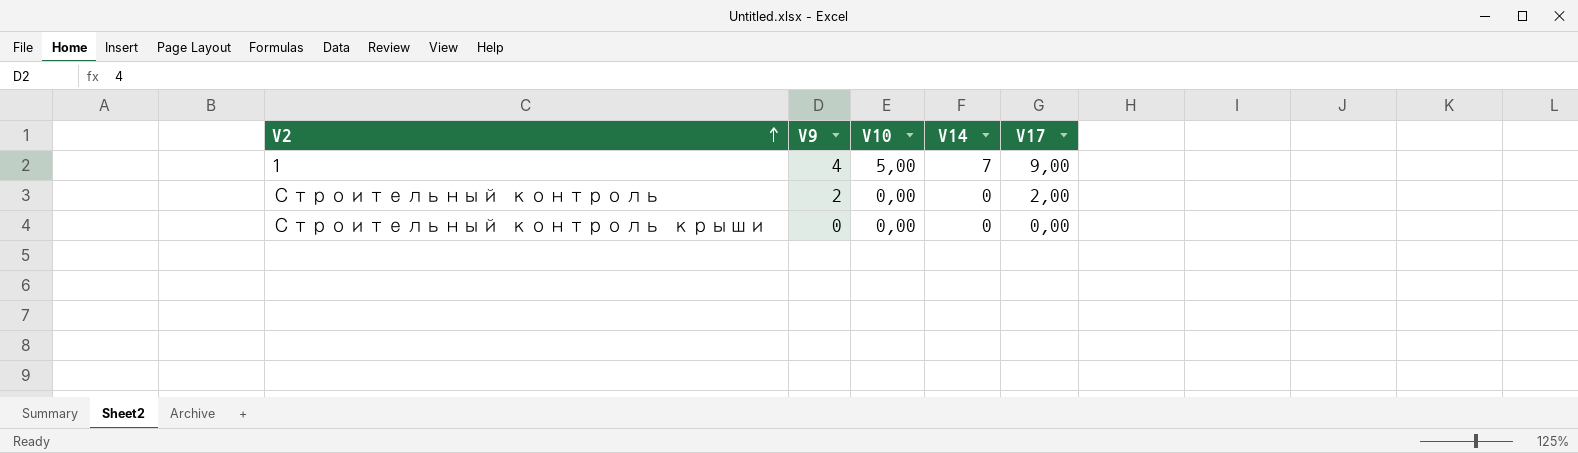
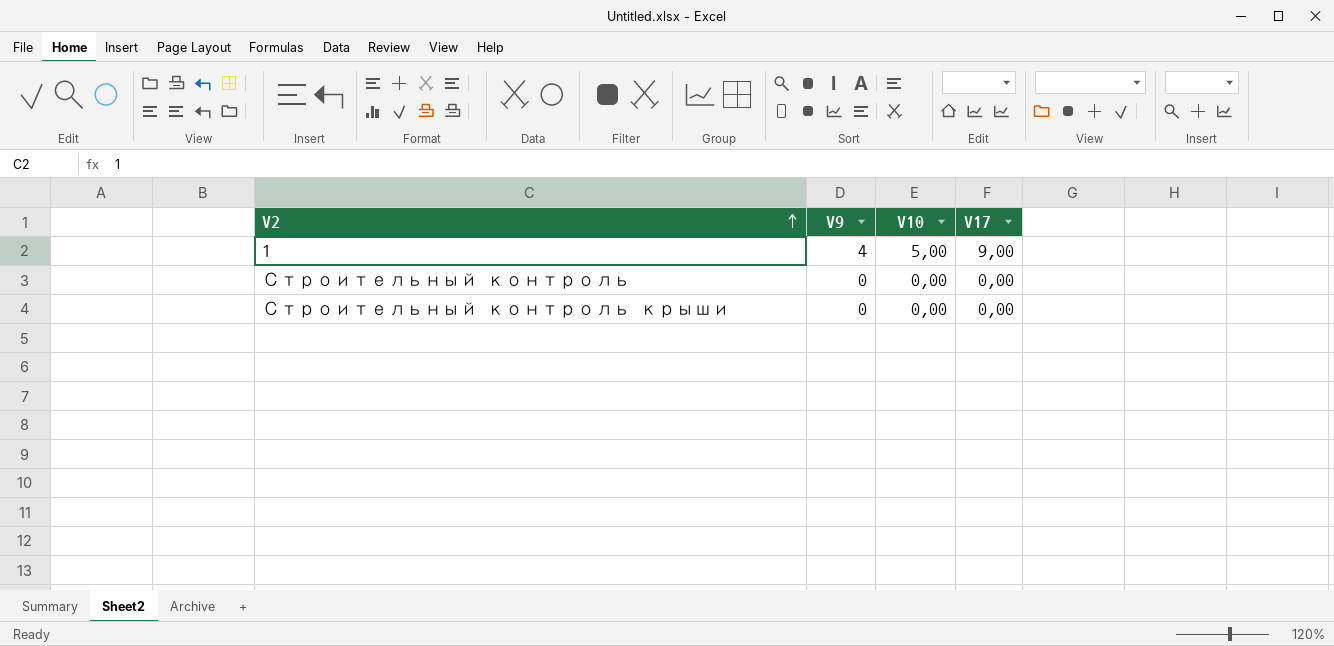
column V14 | position: 4 -> none
Строительный контроль | V9: 2 -> 0
Строительный контроль | V17: 2,00 -> 0,00

